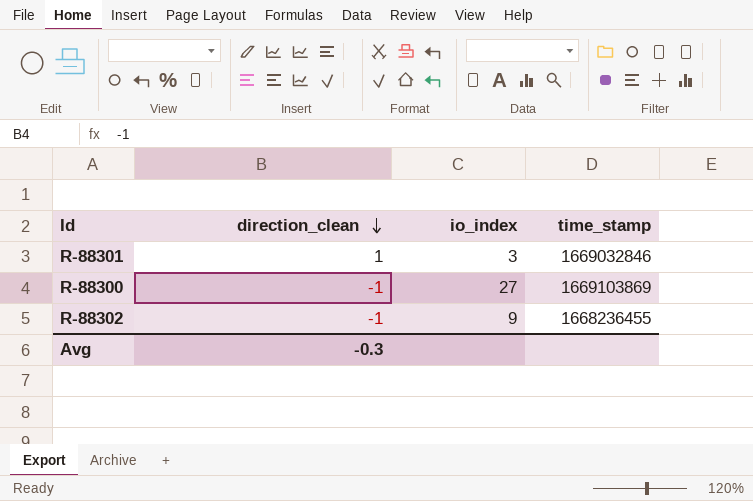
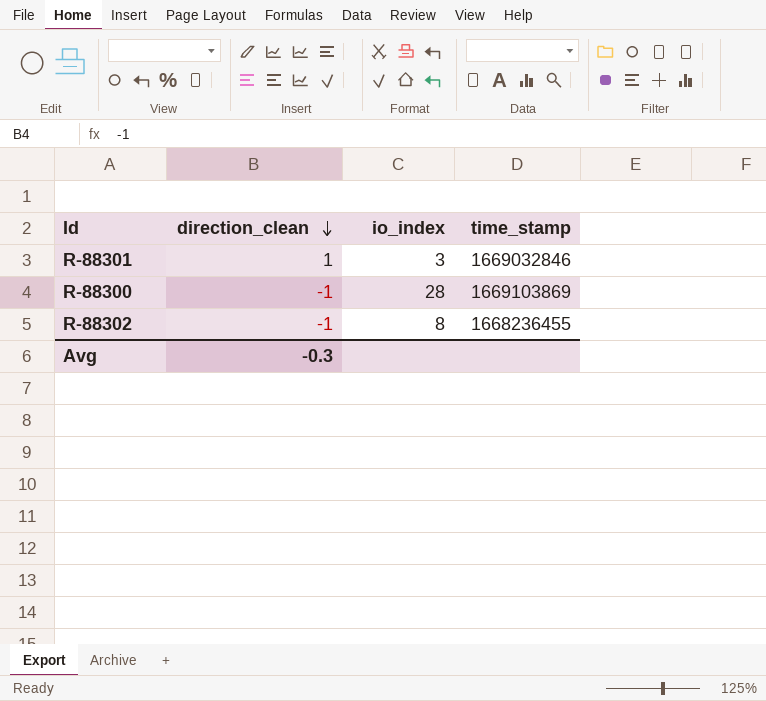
R-88300 | io_index: 27 -> 28
R-88302 | io_index: 9 -> 8

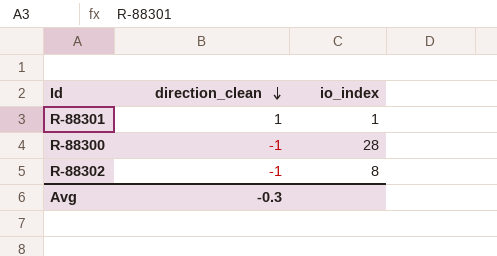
column time_stamp | position: 4 -> none
R-88301 | io_index: 3 -> 1

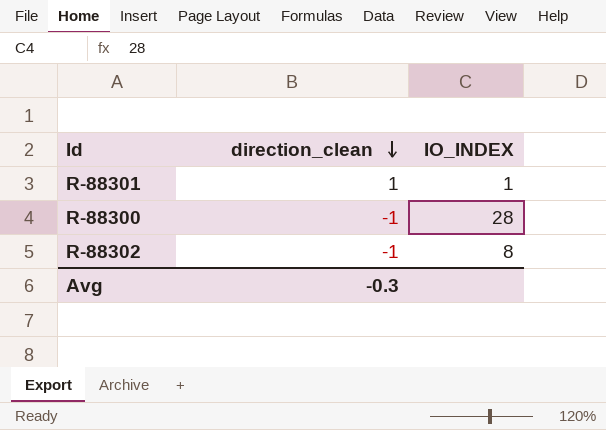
column name: io_index -> IO_INDEX

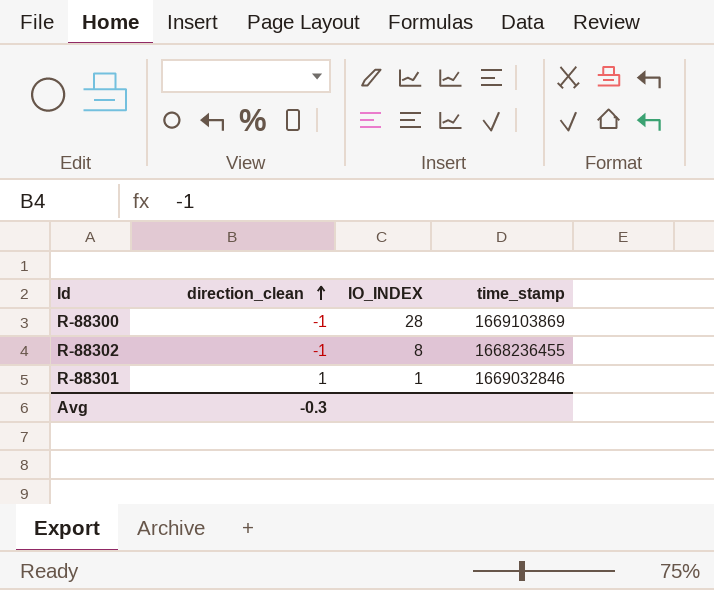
row order: direction_clean descending -> direction_clean ascending
column time_stamp | position: none -> 4

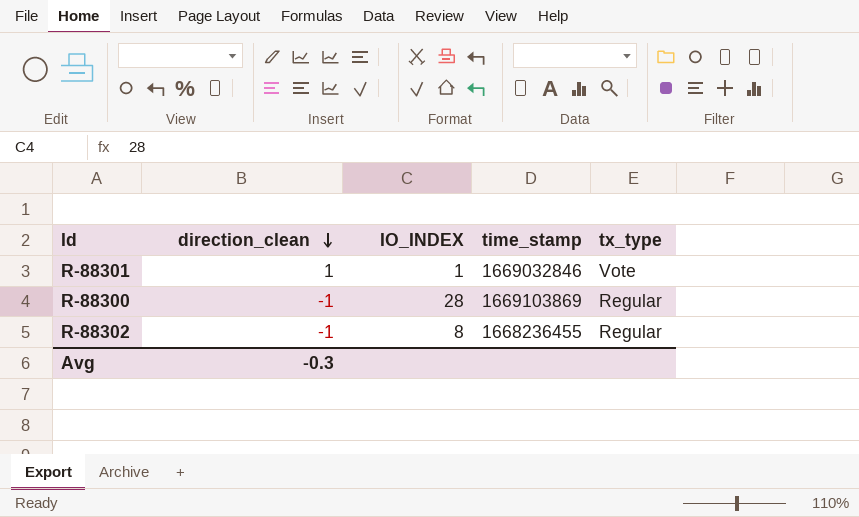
row order: direction_clean ascending -> direction_clean descending
column tx_type | position: none -> 5

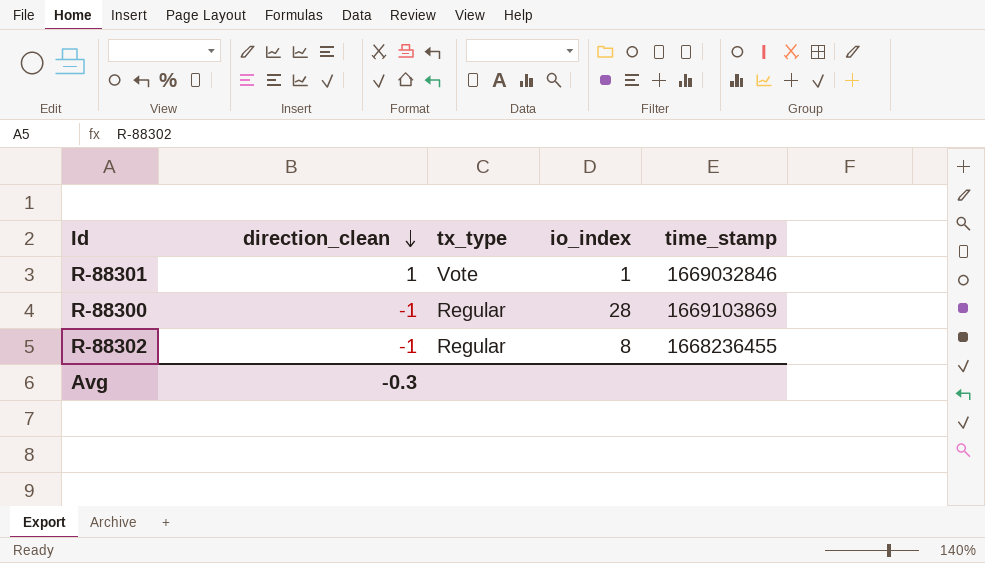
column tx_type | position: 5 -> 3
column name: IO_INDEX -> io_index

